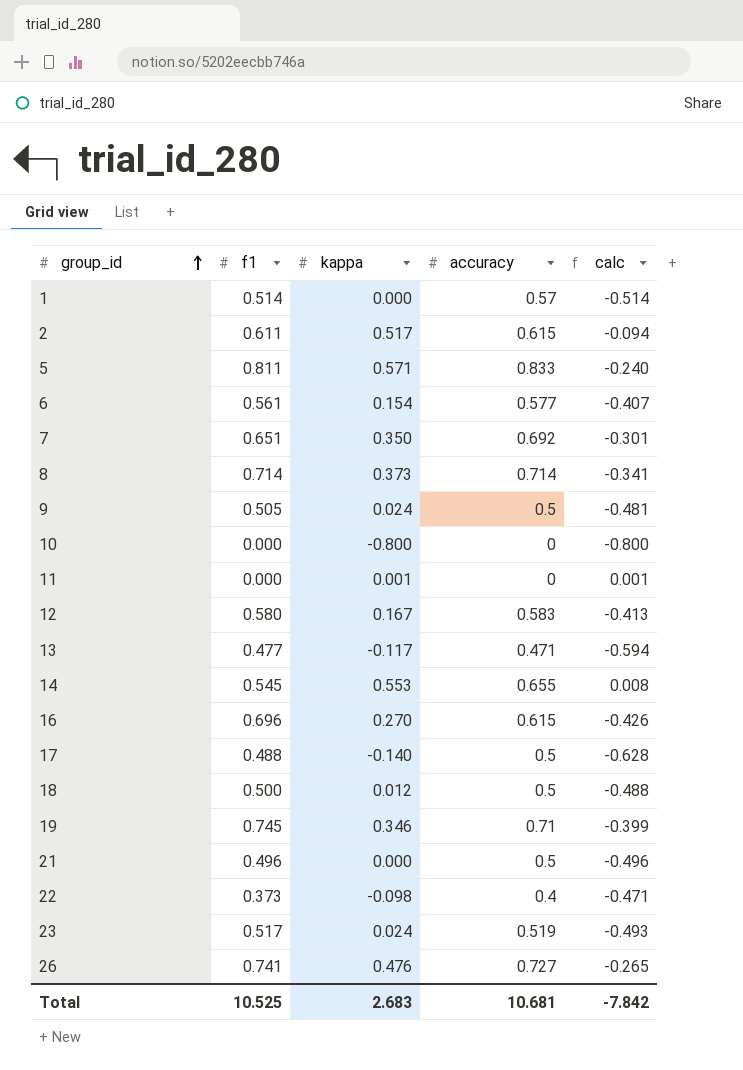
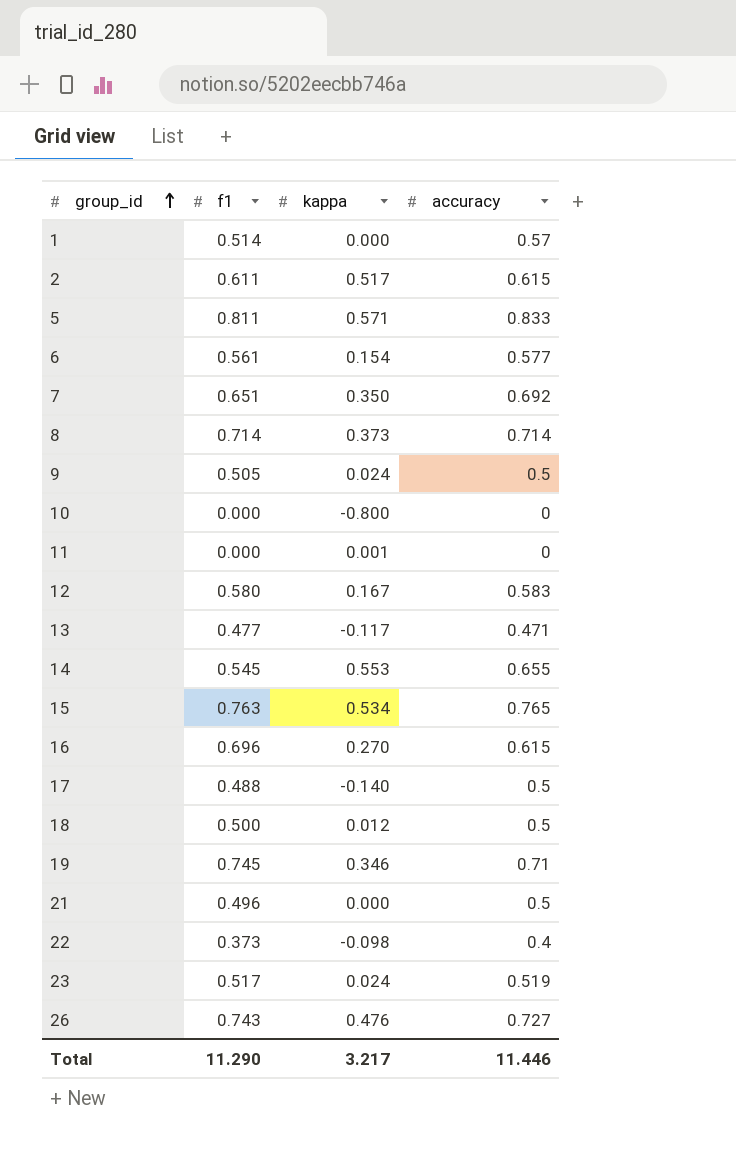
column calc | formula: [kappa] - [f1] -> none
row 15: none -> 0.763 | 0.534 | 0.765
26 | f1: 0.741 -> 0.743
Total | f1: 10.525 -> 11.290
Total | kappa: 2.683 -> 3.217
Total | accuracy: 10.681 -> 11.446

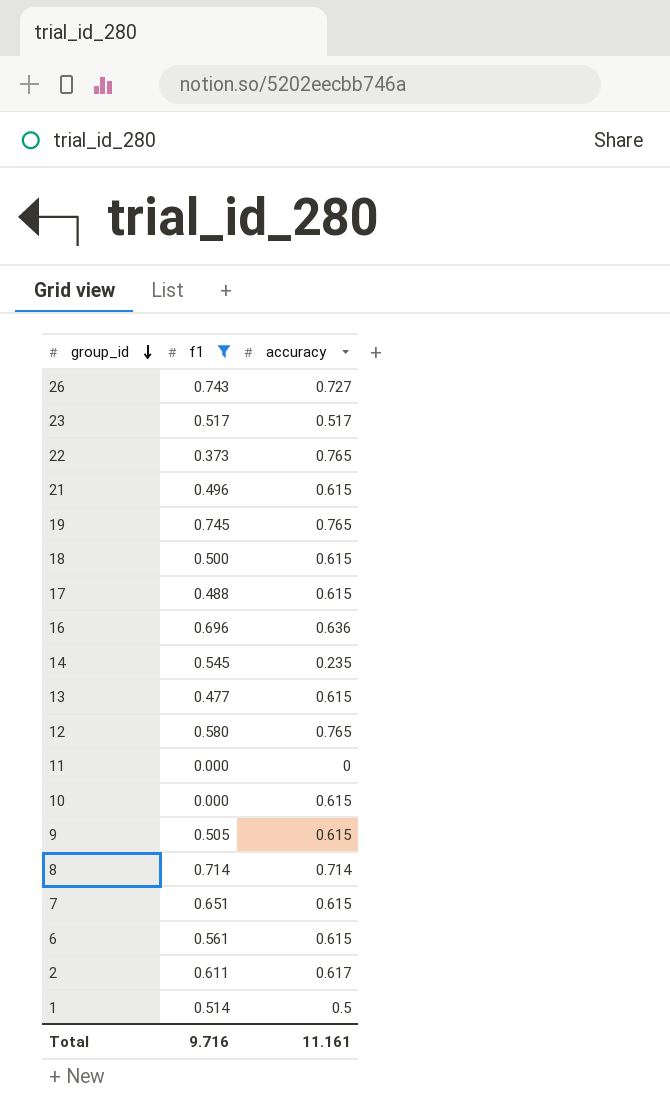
filter: none -> f1 <= 0.745
row order: group_id ascending -> group_id descending
column kappa | position: 3 -> none
23 | accuracy: 0.519 -> 0.517
22 | accuracy: 0.4 -> 0.765
21 | accuracy: 0.5 -> 0.615
19 | accuracy: 0.71 -> 0.765
18 | accuracy: 0.5 -> 0.615
17 | accuracy: 0.5 -> 0.615
16 | accuracy: 0.615 -> 0.636
14 | accuracy: 0.655 -> 0.235
13 | accuracy: 0.471 -> 0.615
12 | accuracy: 0.583 -> 0.765
10 | accuracy: 0 -> 0.615
9 | accuracy: 0.5 -> 0.615
7 | accuracy: 0.692 -> 0.615
6 | accuracy: 0.577 -> 0.615
2 | accuracy: 0.615 -> 0.617
1 | accuracy: 0.57 -> 0.5
Total | f1: 11.290 -> 9.716
Total | accuracy: 11.446 -> 11.161

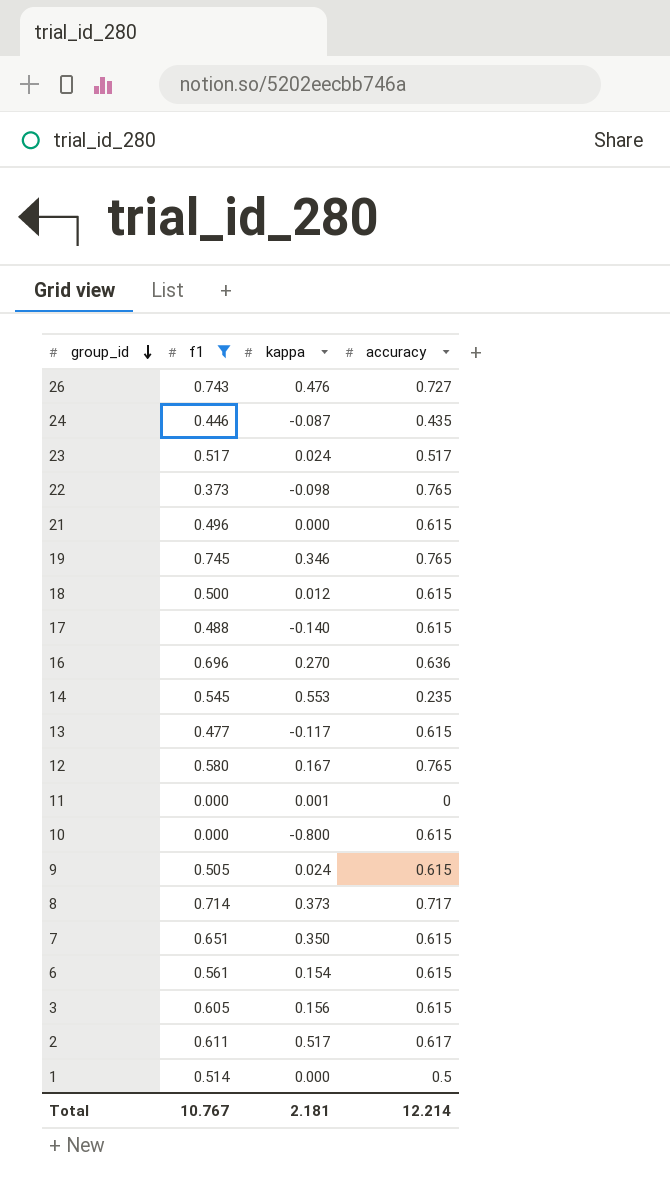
column kappa | position: none -> 3
row 24: none -> 0.446 | -0.087 | 0.435
8 | accuracy: 0.714 -> 0.717
row 3: none -> 0.605 | 0.156 | 0.615
Total | f1: 9.716 -> 10.767
Total | accuracy: 11.161 -> 12.214

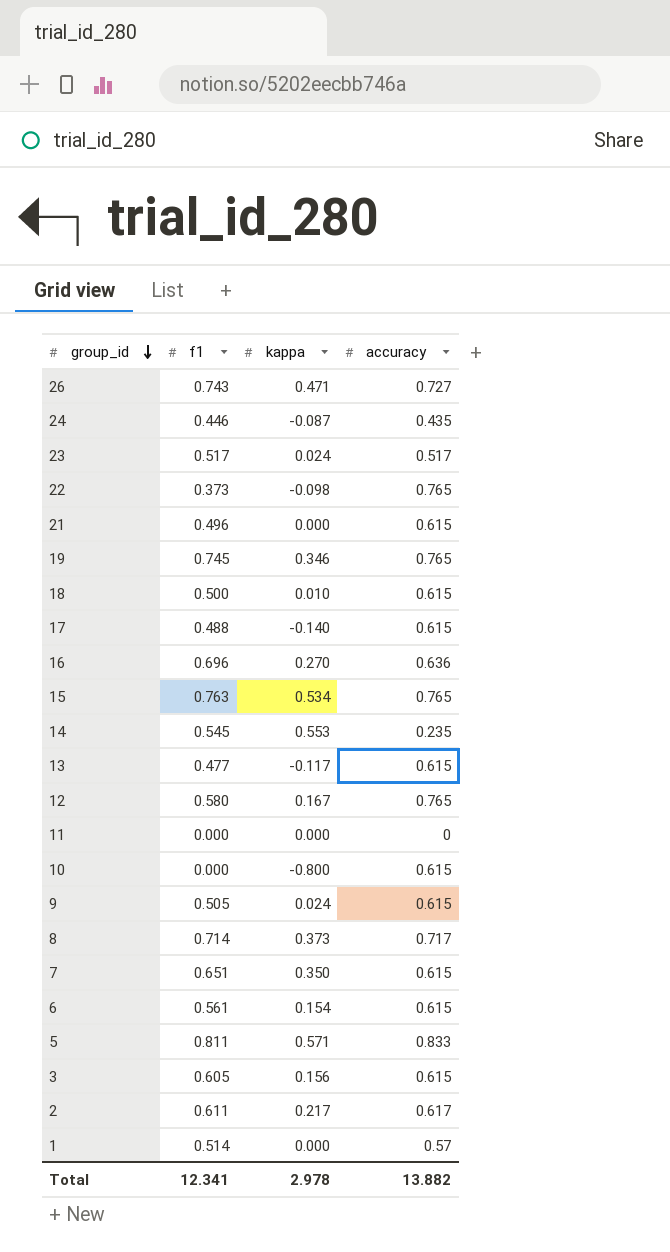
filter: f1 <= 0.745 -> none
26 | kappa: 0.476 -> 0.471
18 | kappa: 0.012 -> 0.010
11 | kappa: 0.001 -> 0.000
2 | kappa: 0.517 -> 0.217
1 | accuracy: 0.5 -> 0.57
Total | f1: 10.767 -> 12.341
Total | kappa: 2.181 -> 2.978
Total | accuracy: 12.214 -> 13.882

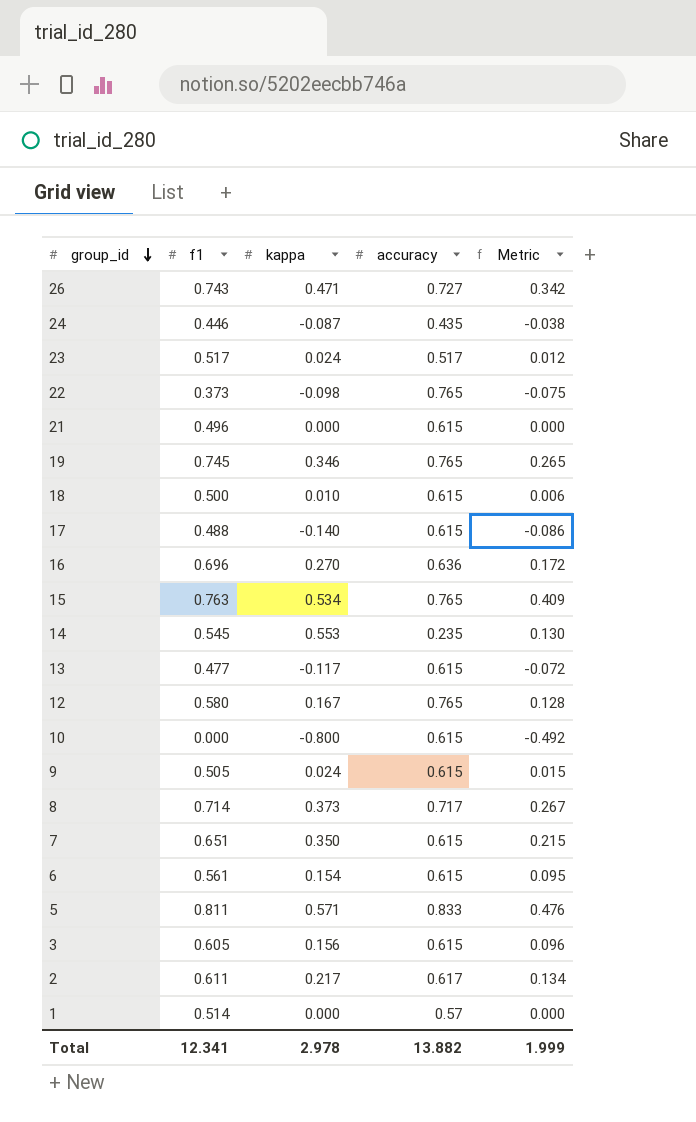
column Metric | formula: none -> [kappa] * [accuracy]
row 11: 0.000 | 0.000 | 0 -> none

